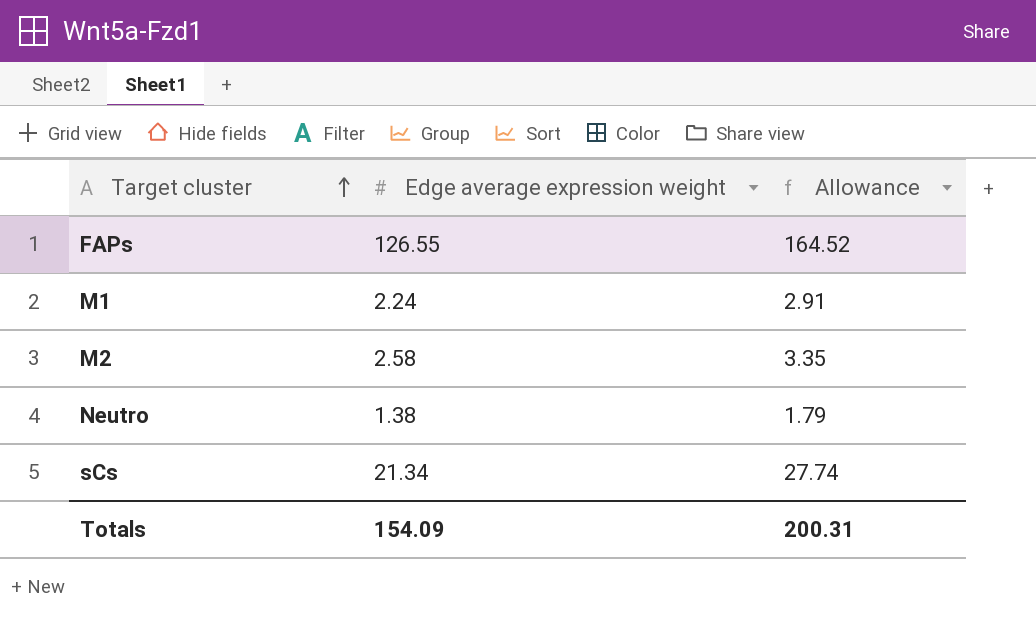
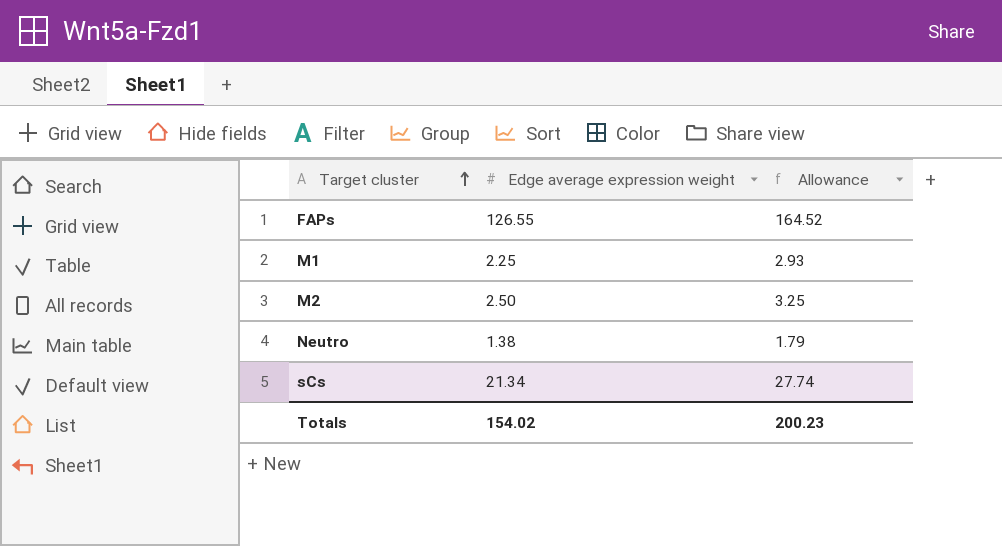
M1 | Edge average expression weight: 2.24 -> 2.25
M1 | Allowance: 2.91 -> 2.93
M2 | Edge average expression weight: 2.58 -> 2.50
M2 | Allowance: 3.35 -> 3.25
Totals | Edge average expression weight: 154.09 -> 154.02
Totals | Allowance: 200.31 -> 200.23

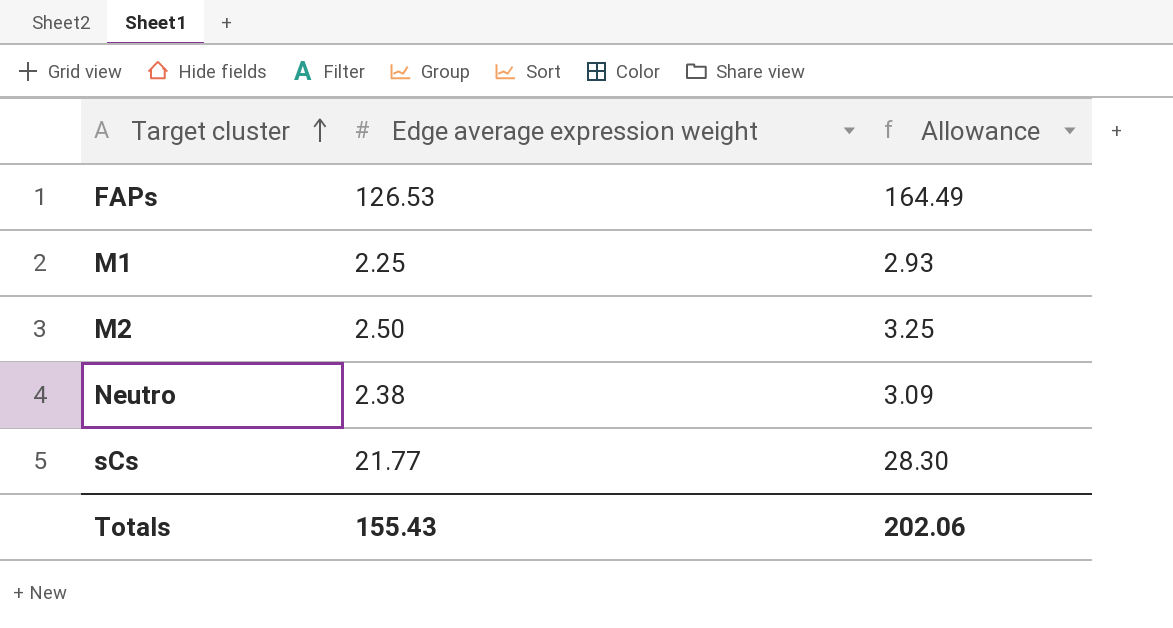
FAPs | Edge average expression weight: 126.55 -> 126.53
FAPs | Allowance: 164.52 -> 164.49
Neutro | Edge average expression weight: 1.38 -> 2.38
Neutro | Allowance: 1.79 -> 3.09
sCs | Edge average expression weight: 21.34 -> 21.77
sCs | Allowance: 27.74 -> 28.30
Totals | Edge average expression weight: 154.02 -> 155.43
Totals | Allowance: 200.23 -> 202.06

